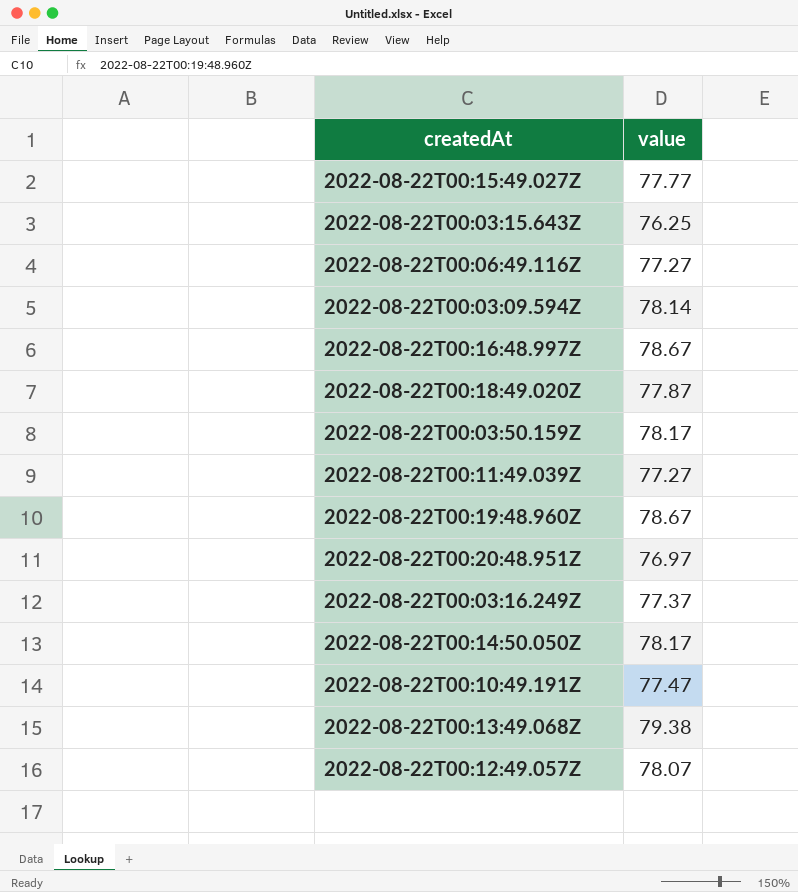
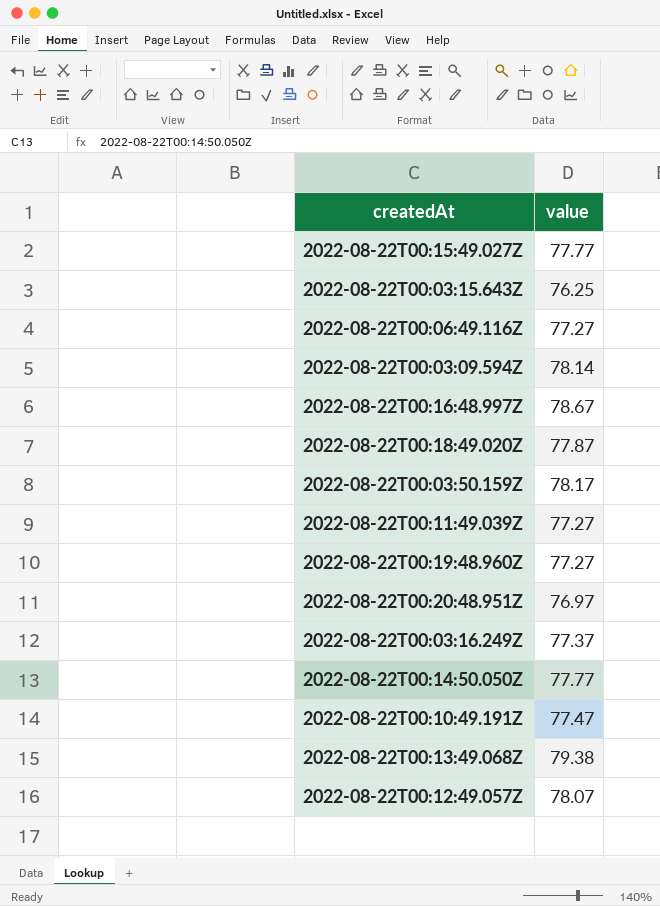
2022-08-22T00:19:48.960Z | value: 78.67 -> 77.27
2022-08-22T00:14:50.050Z | value: 78.17 -> 77.77

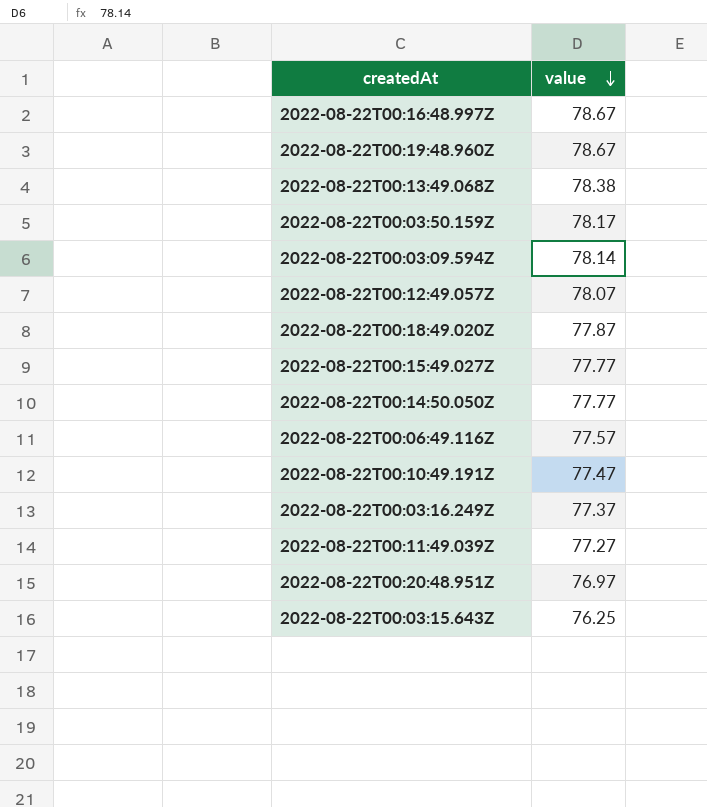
row order: none -> value descending
2022-08-22T00:19:48.960Z | value: 77.27 -> 78.67
2022-08-22T00:13:49.068Z | value: 79.38 -> 78.38
2022-08-22T00:06:49.116Z | value: 77.27 -> 77.57

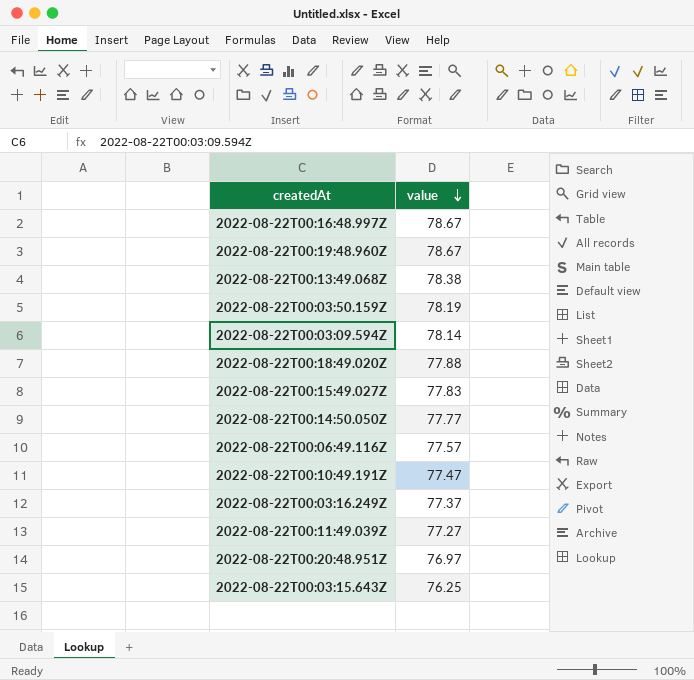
row 2022-08-22T00:12:49.057Z: 78.07 -> none
2022-08-22T00:03:50.159Z | value: 78.17 -> 78.19
2022-08-22T00:18:49.020Z | value: 77.87 -> 77.88
2022-08-22T00:15:49.027Z | value: 77.77 -> 77.83

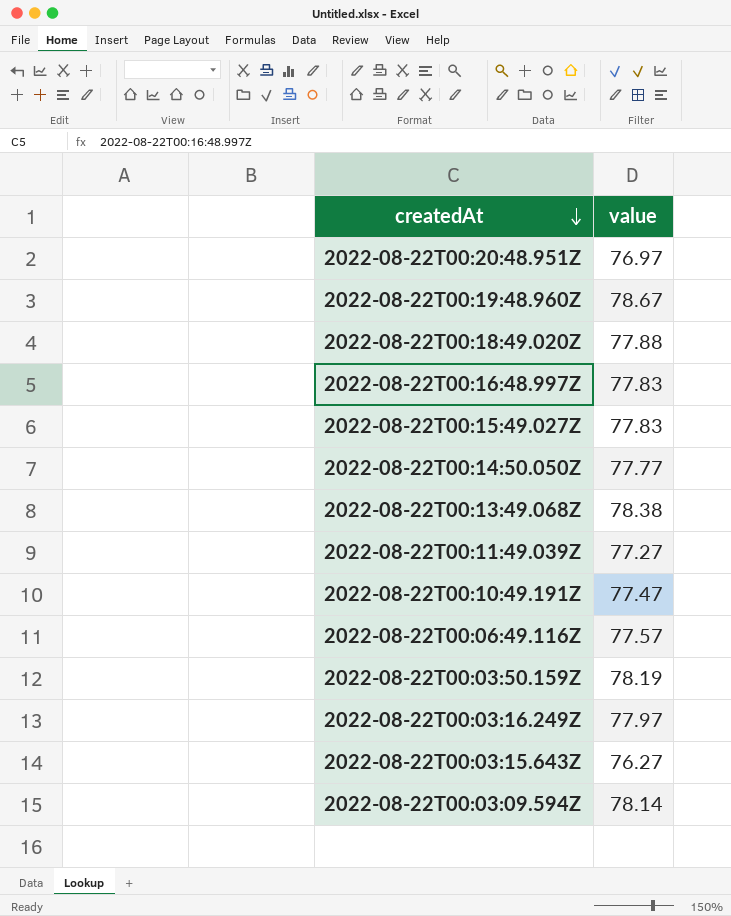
row order: value descending -> createdAt descending
2022-08-22T00:16:48.997Z | value: 78.67 -> 77.83
2022-08-22T00:03:16.249Z | value: 77.37 -> 77.97
2022-08-22T00:03:15.643Z | value: 76.25 -> 76.27

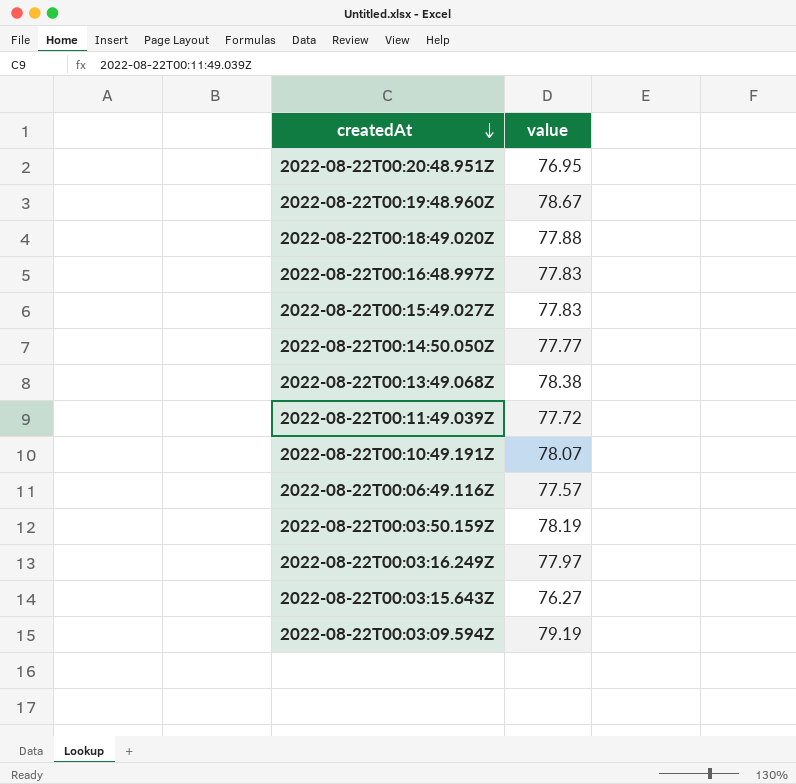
2022-08-22T00:20:48.951Z | value: 76.97 -> 76.95
2022-08-22T00:11:49.039Z | value: 77.27 -> 77.72
2022-08-22T00:10:49.191Z | value: 77.47 -> 78.07
2022-08-22T00:03:09.594Z | value: 78.14 -> 79.19

